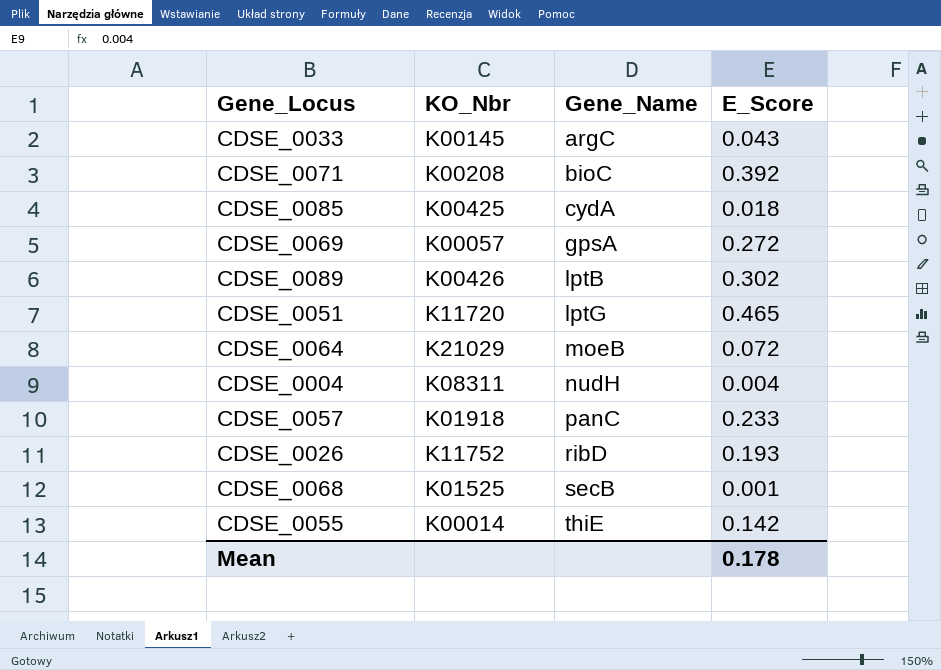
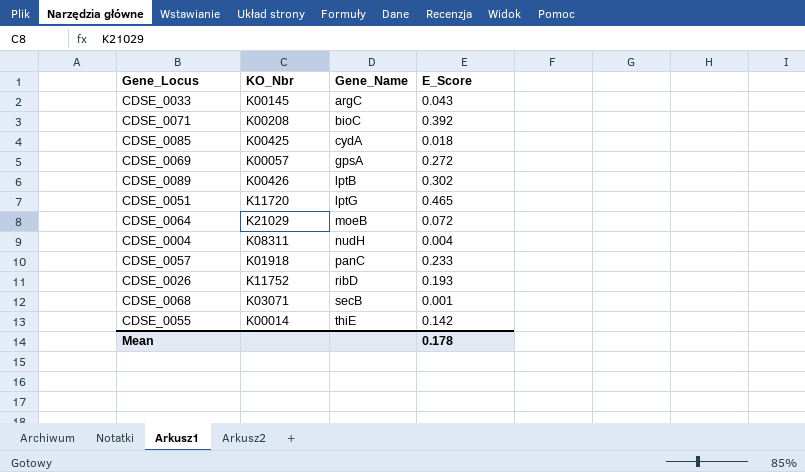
CDSE_0068 | KO_Nbr: K01525 -> K03071

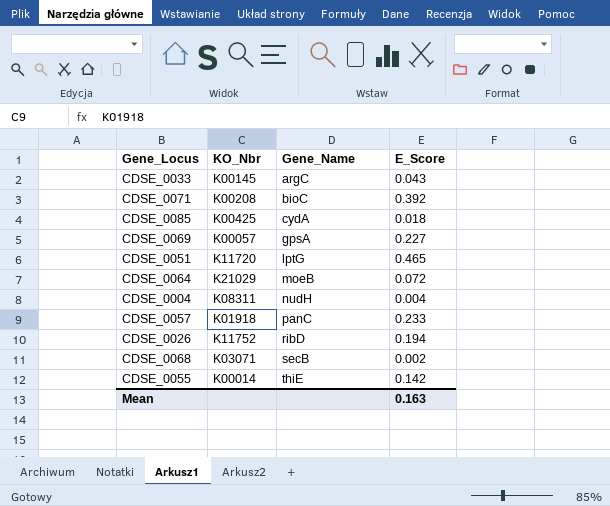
row CDSE_0089: K00426 | lptB | 0.302 -> none
CDSE_0069 | E_Score: 0.272 -> 0.227
CDSE_0026 | E_Score: 0.193 -> 0.194
CDSE_0068 | E_Score: 0.001 -> 0.002
Mean | E_Score: 0.178 -> 0.163

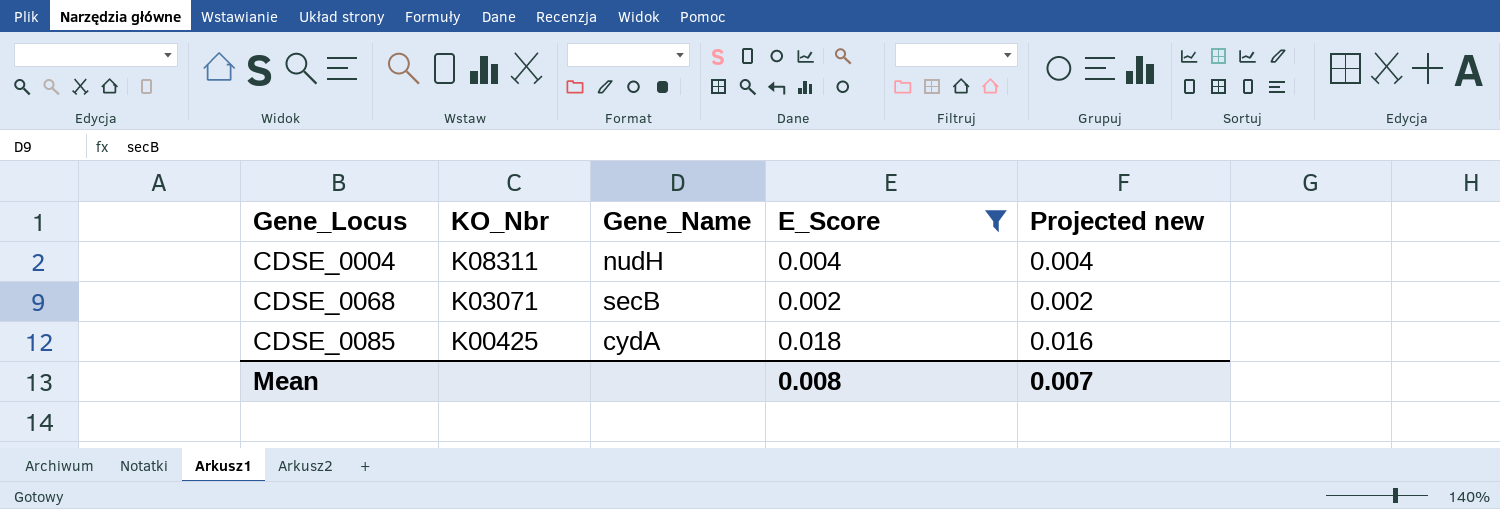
filter: none -> E_Score <= 0.018
row order: Gene_Name ascending -> Gene_Locus ascending
column Projected new | formula: none -> [E_Score] * 0.9
Mean | E_Score: 0.163 -> 0.008

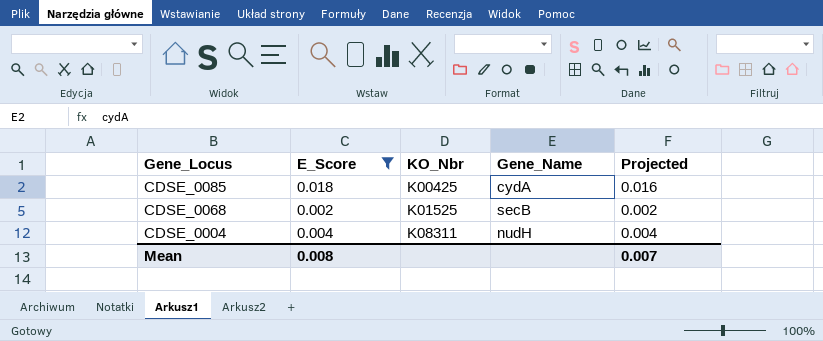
row order: Gene_Locus ascending -> Gene_Locus descending
column E_Score | position: 4 -> 2
column name: Projected new -> Projected
CDSE_0068 | KO_Nbr: K03071 -> K01525

